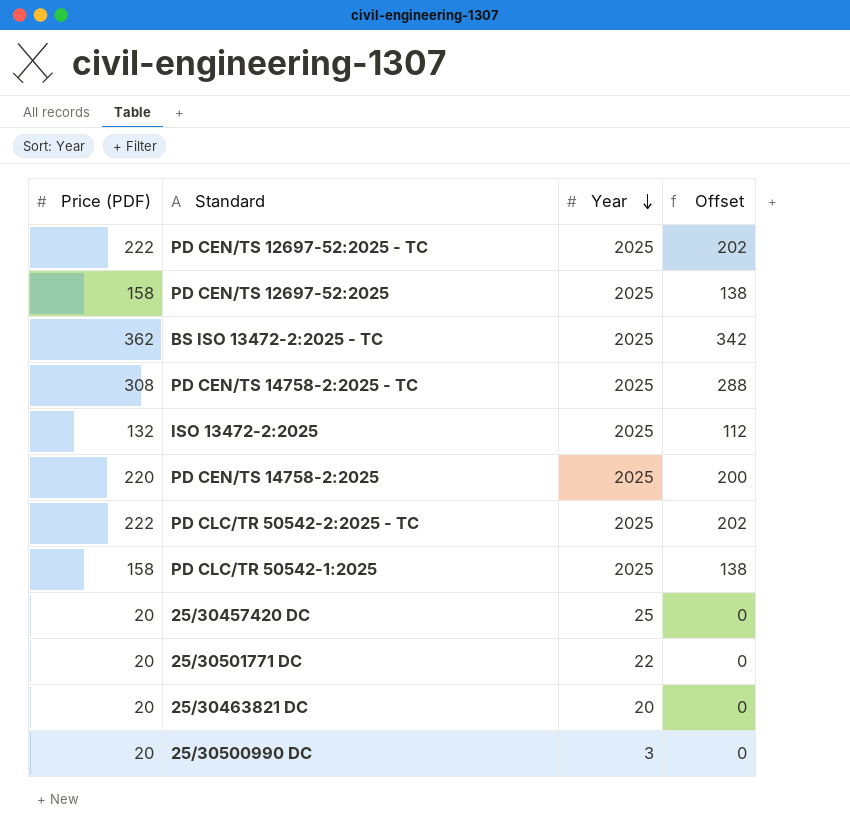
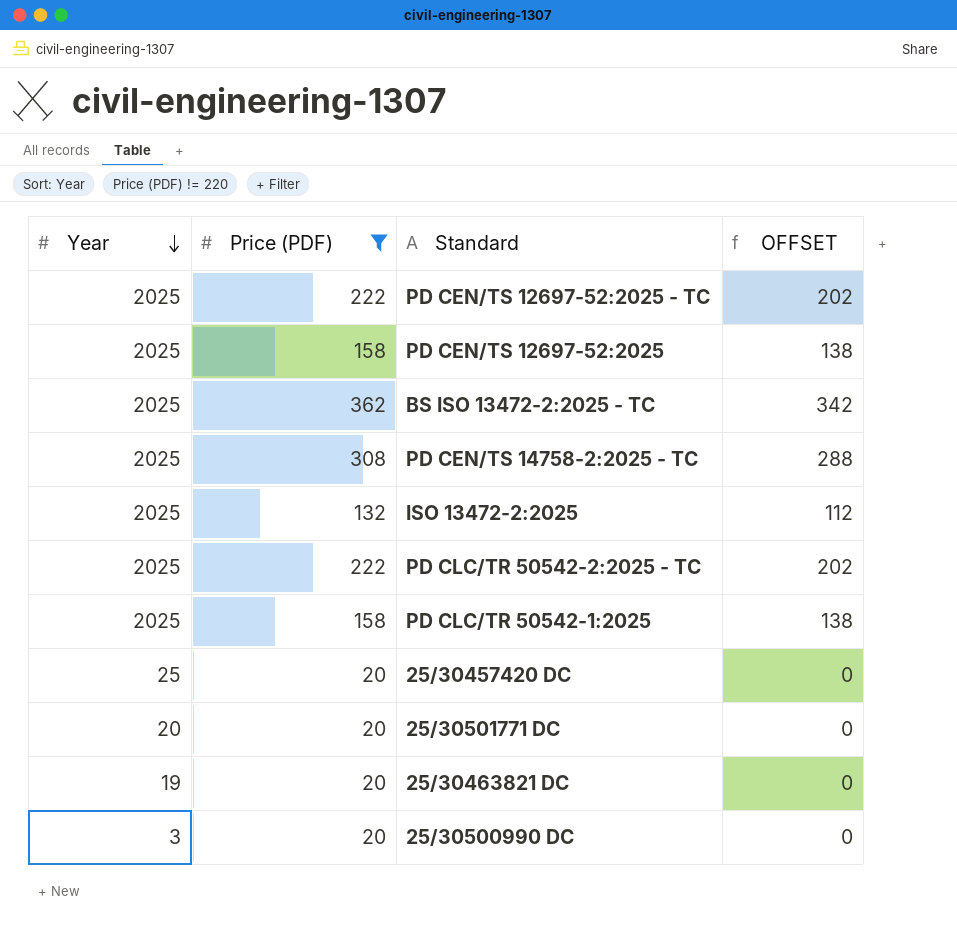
filter: none -> Price (PDF) != 220
column Year | position: 3 -> 1
column name: Offset -> OFFSET
25/30501771 DC | Year: 22 -> 20
25/30463821 DC | Year: 20 -> 19

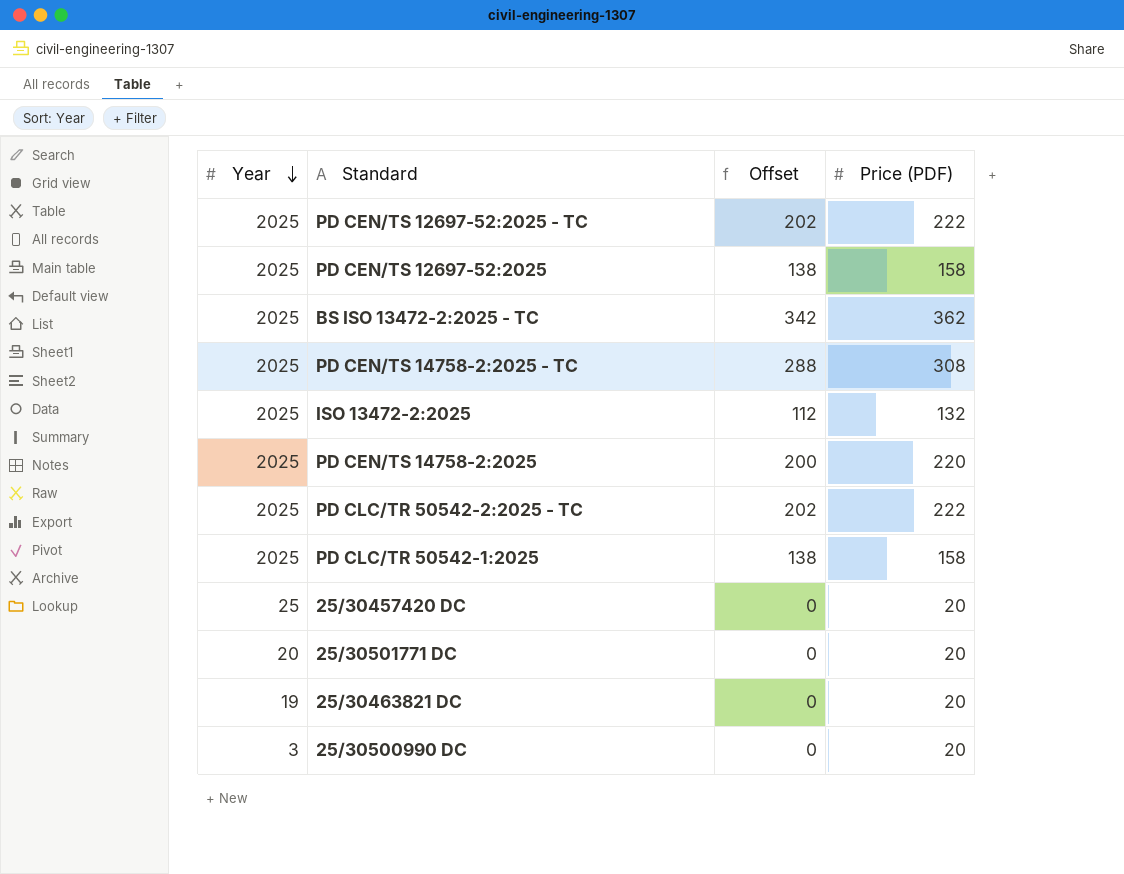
filter: Price (PDF) != 220 -> none
column name: OFFSET -> Offset
column Price (PDF) | position: 2 -> 4

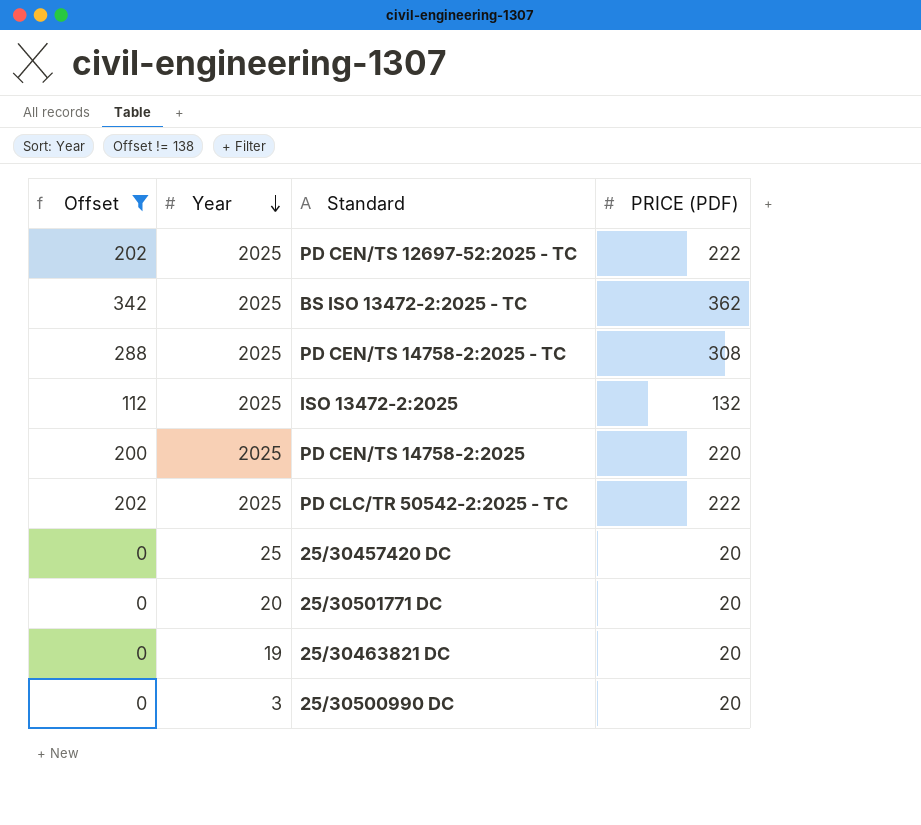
filter: none -> Offset != 138
column Offset | position: 3 -> 1
column name: Price (PDF) -> PRICE (PDF)

